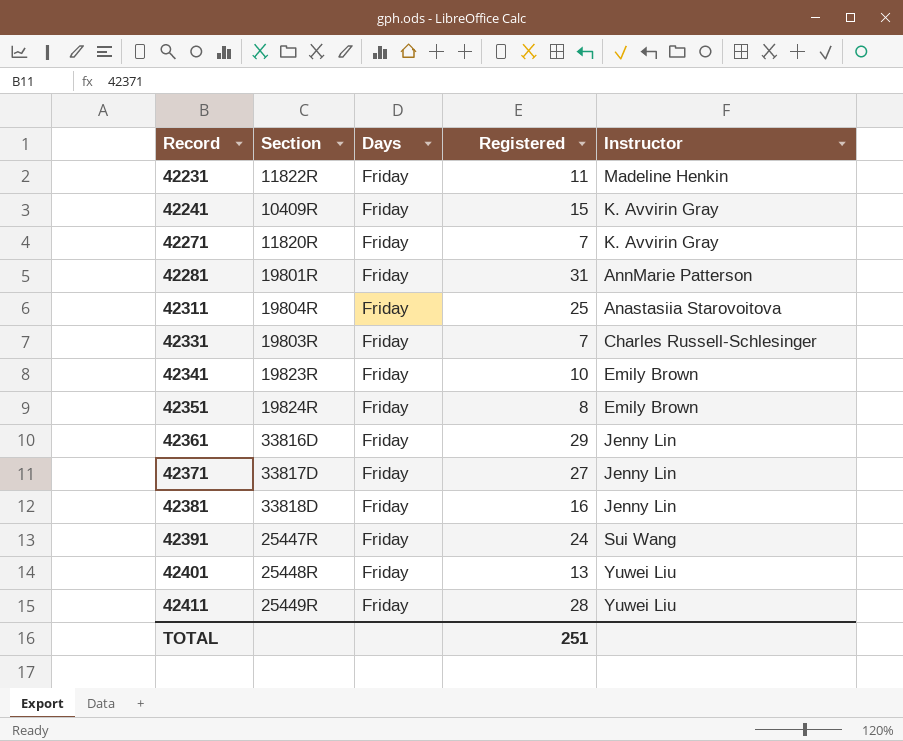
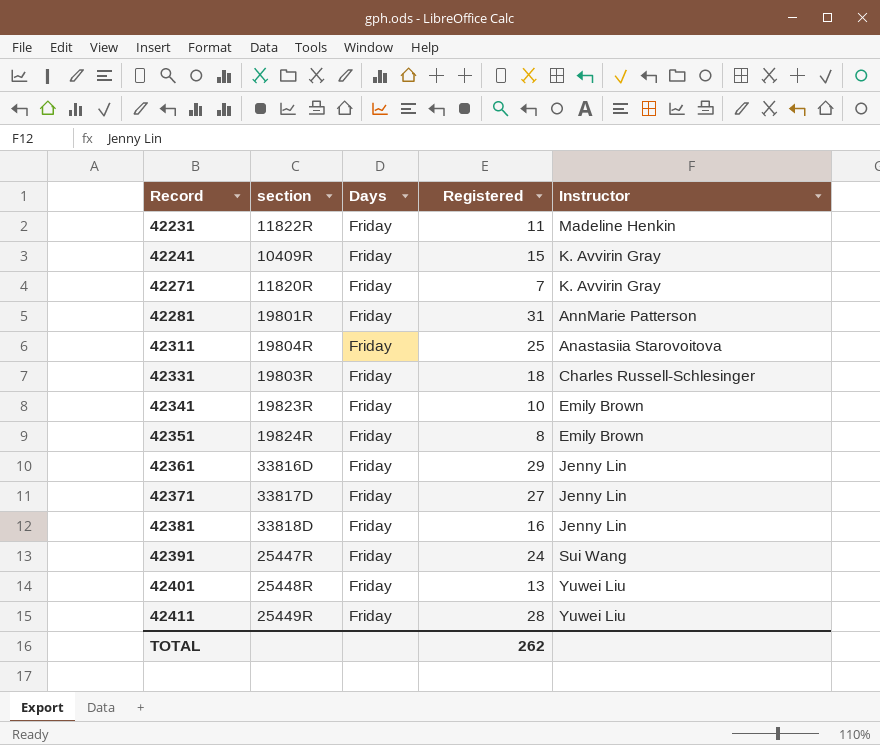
column name: Section -> section
42331 | Registered: 7 -> 18
TOTAL | Registered: 251 -> 262

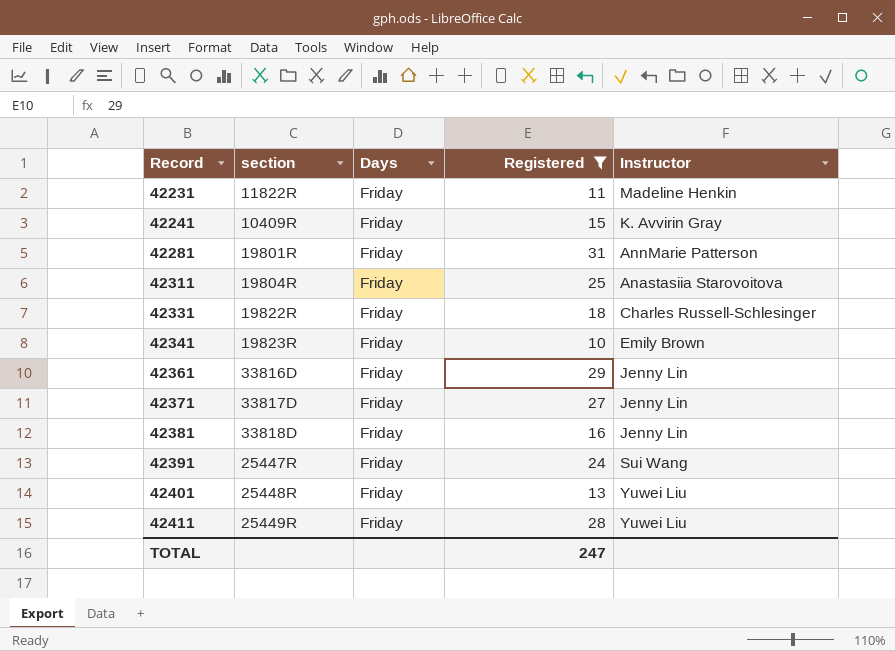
filter: none -> Registered >= 10
42331 | section: 19803R -> 19822R
TOTAL | Registered: 262 -> 247

